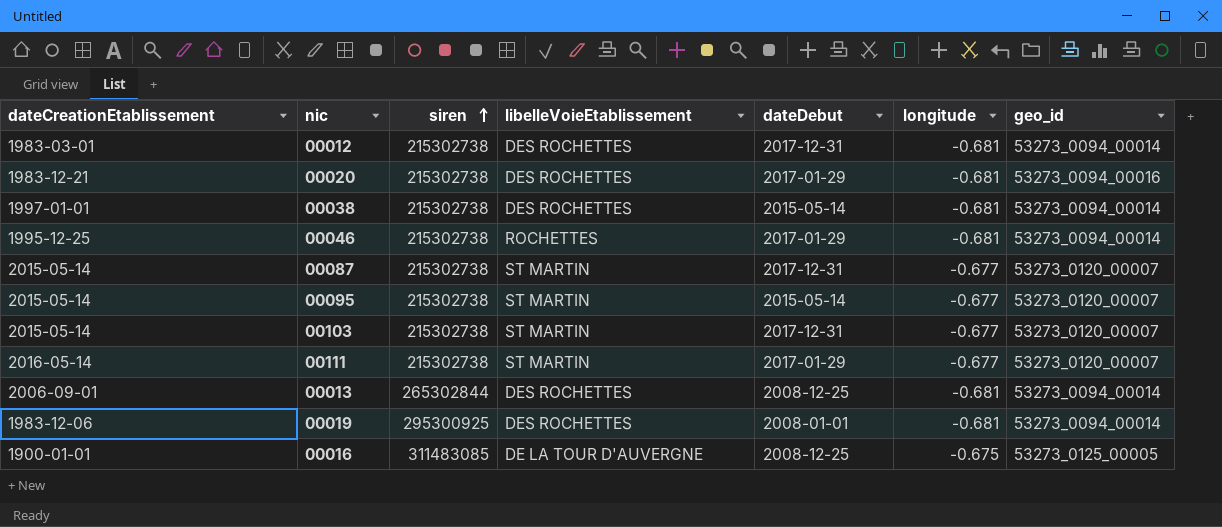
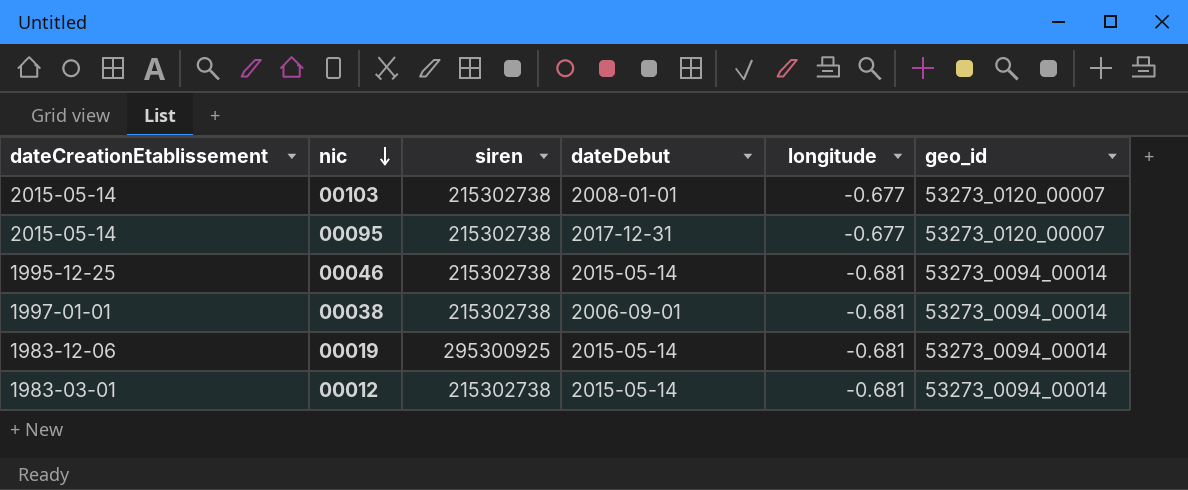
row order: siren ascending -> nic descending
column libelleVoieEtablissement | position: 4 -> none
row 00020: 1983-12-21 | 215302738 | DES ROCHETTES | 2017-01-29 | -0.681 | 53273_0094_00016 -> none
row 00087: 2015-05-14 | 215302738 | ST MARTIN | 2017-12-31 | -0.677 | 53273_0120_00007 -> none
row 00111: 2016-05-14 | 215302738 | ST MARTIN | 2017-01-29 | -0.677 | 53273_0120_00007 -> none
row 00013: 2006-09-01 | 265302844 | DES ROCHETTES | 2008-12-25 | -0.681 | 53273_0094_00014 -> none
row 00016: 1900-01-01 | 311483085 | DE LA TOUR D'AUVERGNE | 2008-12-25 | -0.675 | 53273_0125_00005 -> none
00103 | dateDebut: 2017-12-31 -> 2008-01-01
00095 | dateDebut: 2015-05-14 -> 2017-12-31
00046 | dateDebut: 2017-01-29 -> 2015-05-14
00038 | dateDebut: 2015-05-14 -> 2006-09-01
00019 | dateDebut: 2008-01-01 -> 2015-05-14
00012 | dateDebut: 2017-12-31 -> 2015-05-14

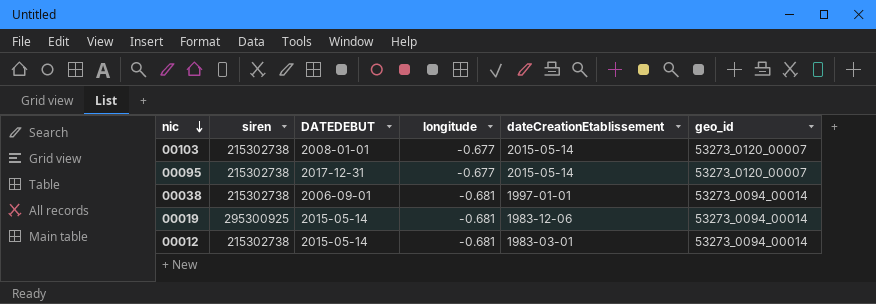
column name: dateDebut -> DATEDEBUT
column dateCreationEtablissement | position: 1 -> 5
row 00046: 1995-12-25 | 215302738 | 2015-05-14 | -0.681 | 53273_0094_00014 -> none

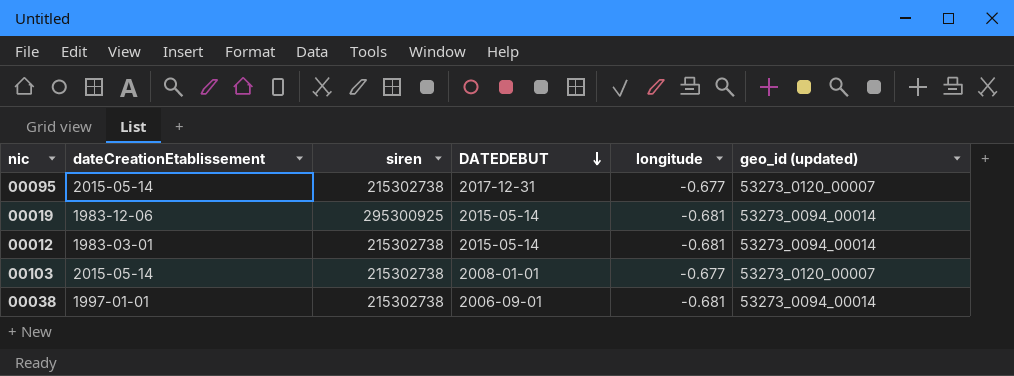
row order: nic descending -> DATEDEBUT descending
column dateCreationEtablissement | position: 5 -> 2
column name: geo_id -> geo_id (updated)

